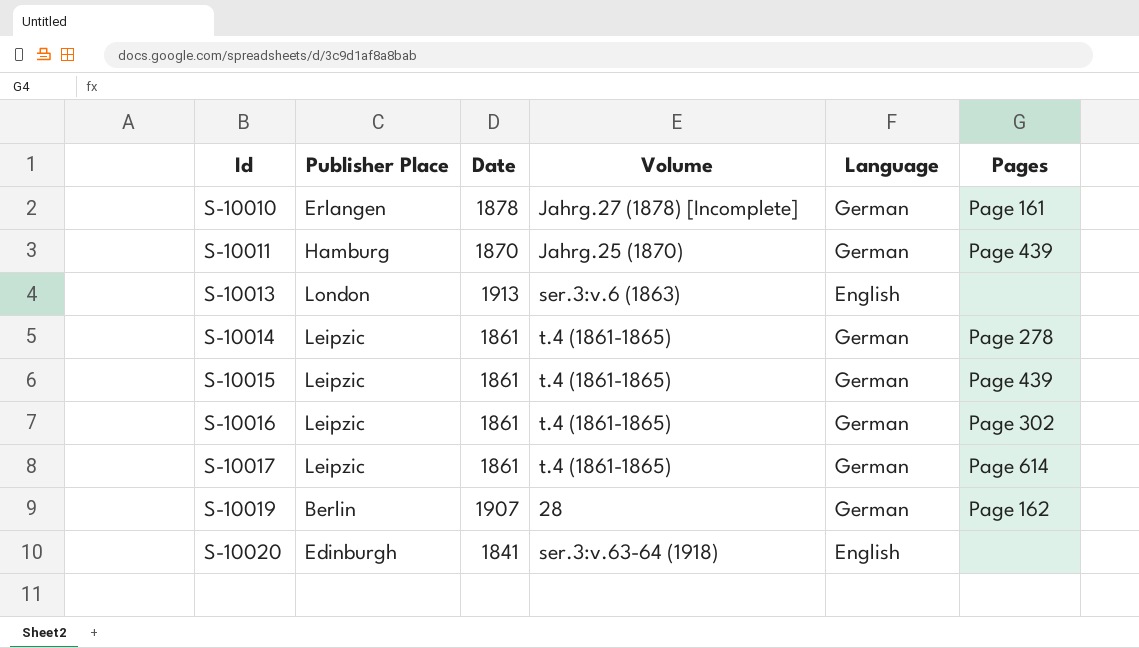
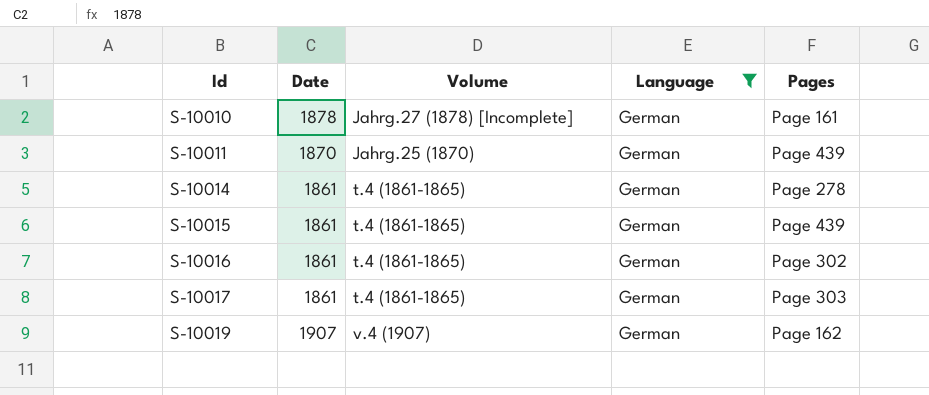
filter: none -> Language = German
column Publisher Place | position: 2 -> none
S-10017 | Pages: Page 614 -> Page 303
S-10019 | Volume: 28 -> v.4 (1907)

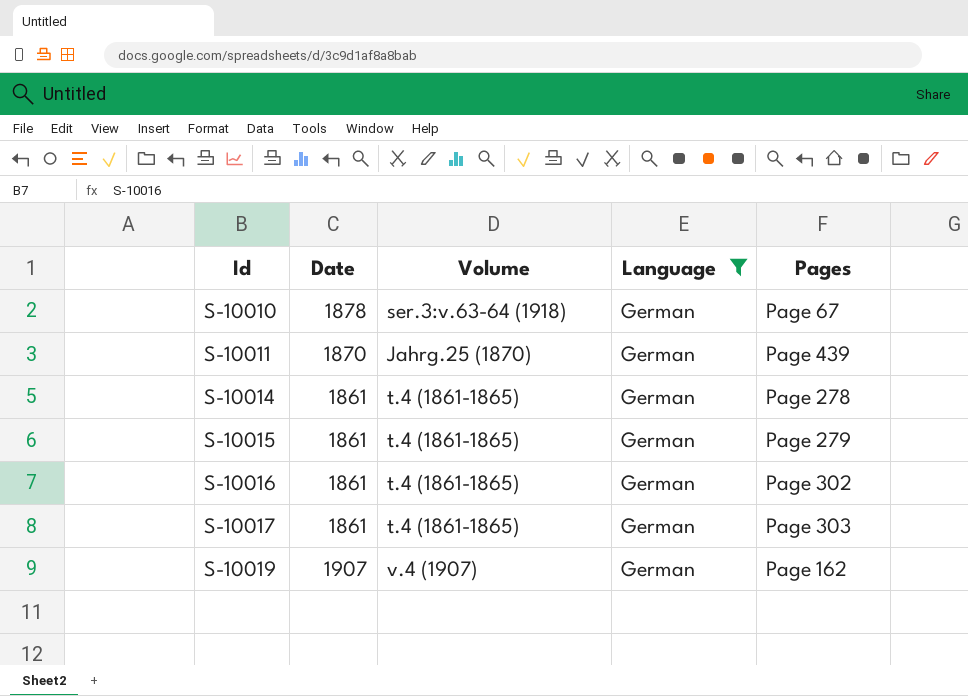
S-10010 | Volume: Jahrg.27 (1878) [Incomplete] -> ser.3:v.63-64 (1918)
S-10010 | Pages: Page 161 -> Page 67
S-10015 | Pages: Page 439 -> Page 279

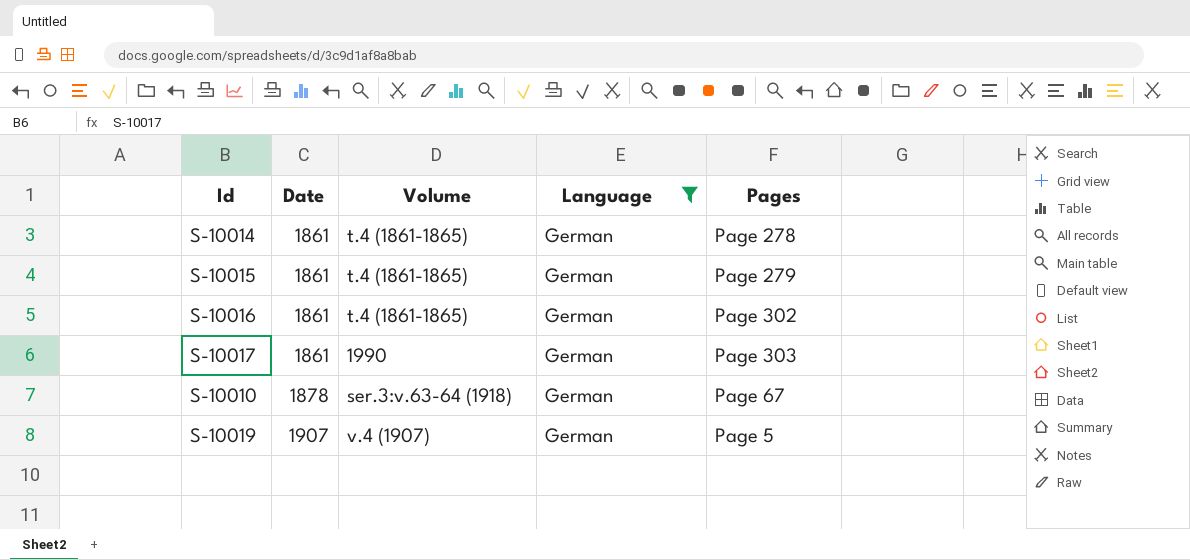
row order: Id ascending -> Date ascending
row S-10011: 1870 | Jahrg.25 (1870) | German | Page 439 -> none
S-10017 | Volume: t.4 (1861-1865) -> 1990
S-10019 | Pages: Page 162 -> Page 5

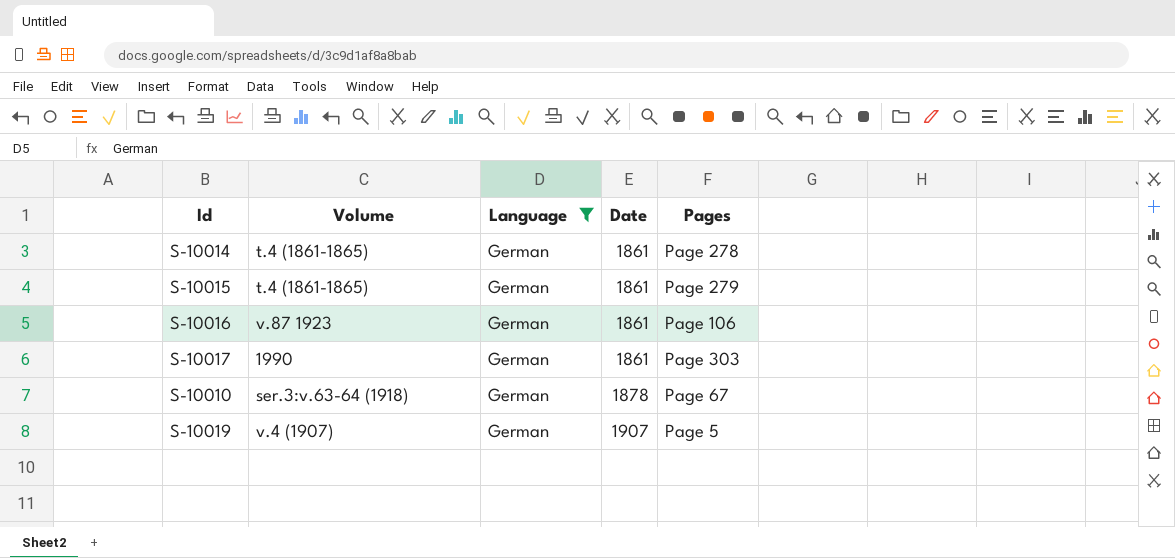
column Date | position: 2 -> 4
S-10016 | Volume: t.4 (1861-1865) -> v.87 1923
S-10016 | Pages: Page 302 -> Page 106

